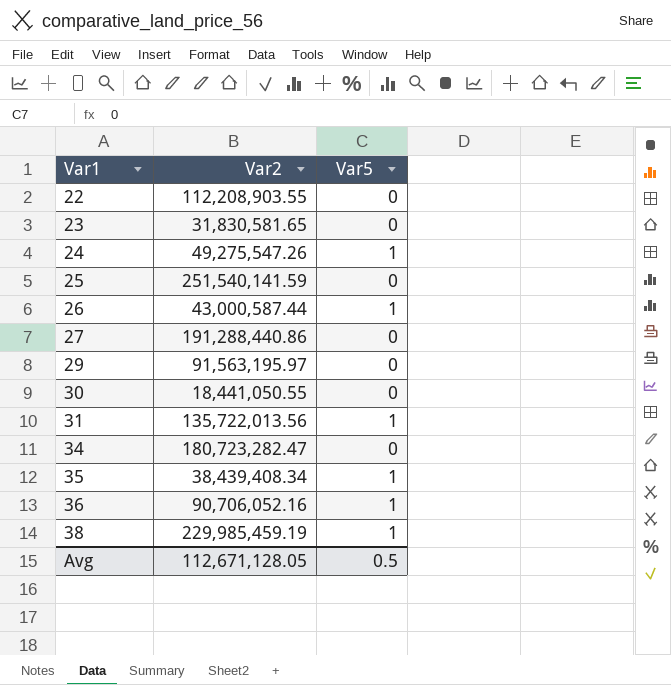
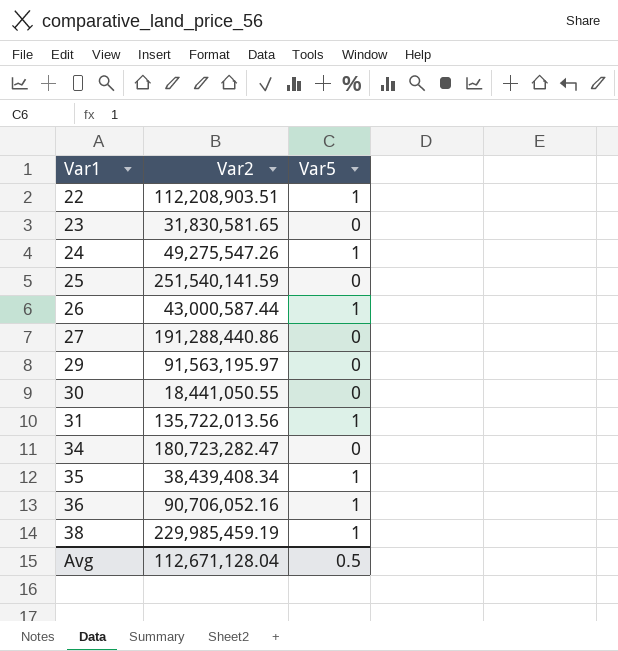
22 | Var2: 112,208,903.55 -> 112,208,903.51
22 | Var5: 0 -> 1
Avg | Var2: 112,671,128.05 -> 112,671,128.04

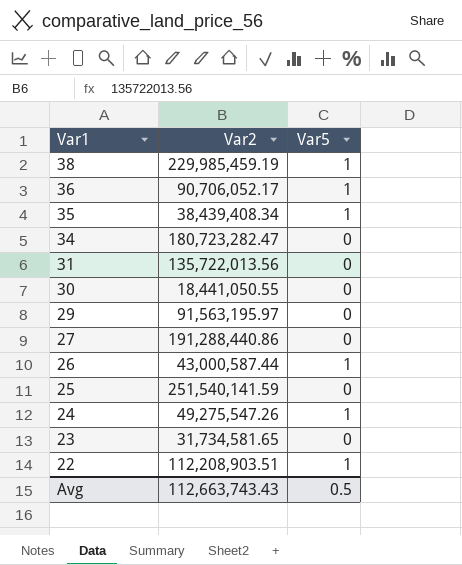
row order: Var1 ascending -> Var1 descending
36 | Var2: 90,706,052.16 -> 90,706,052.17
31 | Var5: 1 -> 0
23 | Var2: 31,830,581.65 -> 31,734,581.65
Avg | Var2: 112,671,128.04 -> 112,663,743.43

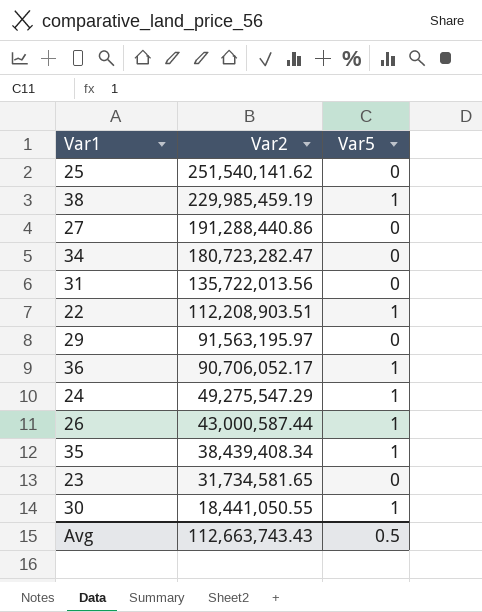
row order: Var1 descending -> Var2 descending
25 | Var2: 251,540,141.59 -> 251,540,141.62
24 | Var2: 49,275,547.26 -> 49,275,547.29
30 | Var5: 0 -> 1

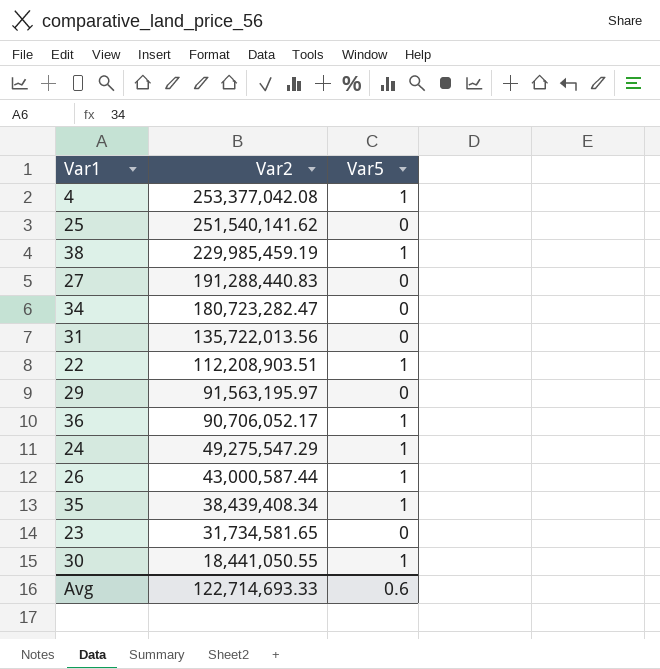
row 4: none -> 253,377,042.08 | 1
27 | Var2: 191,288,440.86 -> 191,288,440.83
Avg | Var2: 112,663,743.43 -> 122,714,693.33
Avg | Var5: 0.5 -> 0.6

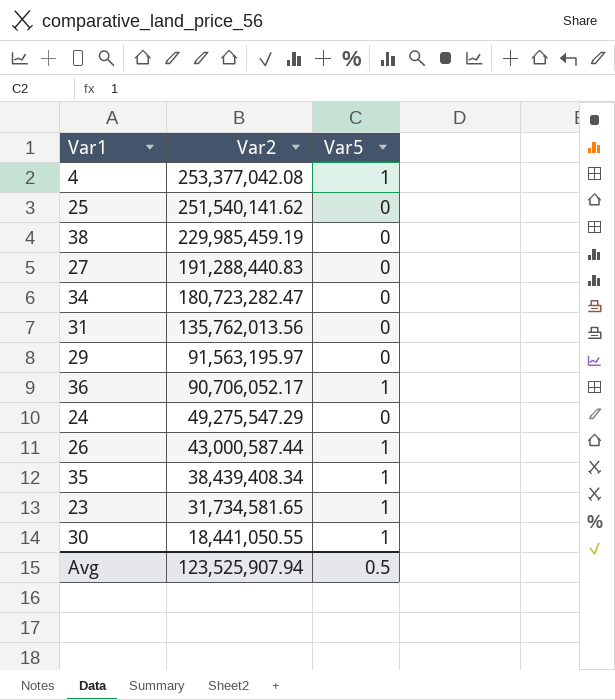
row 22: 112,208,903.51 | 1 -> none
38 | Var5: 1 -> 0
31 | Var2: 135,722,013.56 -> 135,762,013.56
24 | Var5: 1 -> 0
23 | Var5: 0 -> 1
Avg | Var2: 122,714,693.33 -> 123,525,907.94
Avg | Var5: 0.6 -> 0.5

